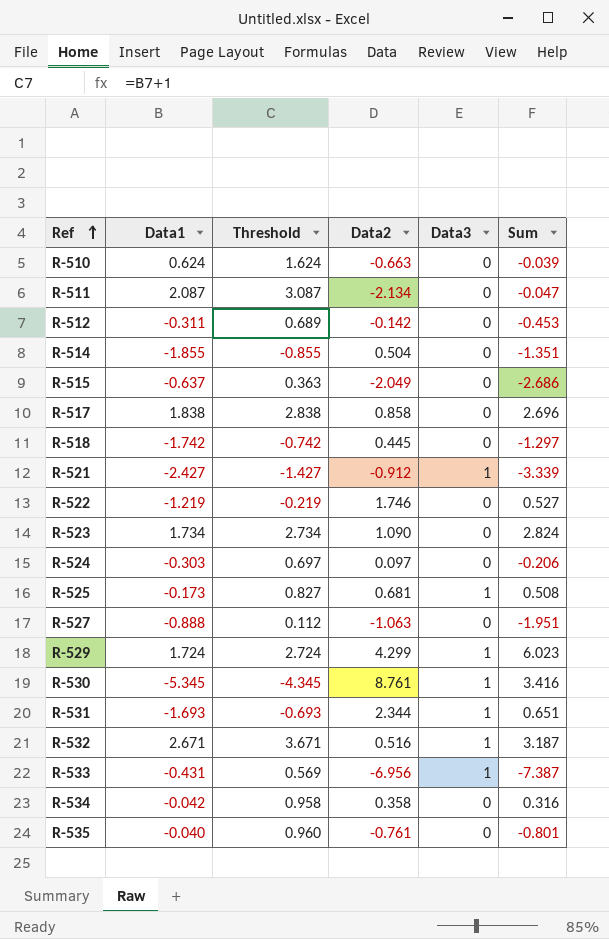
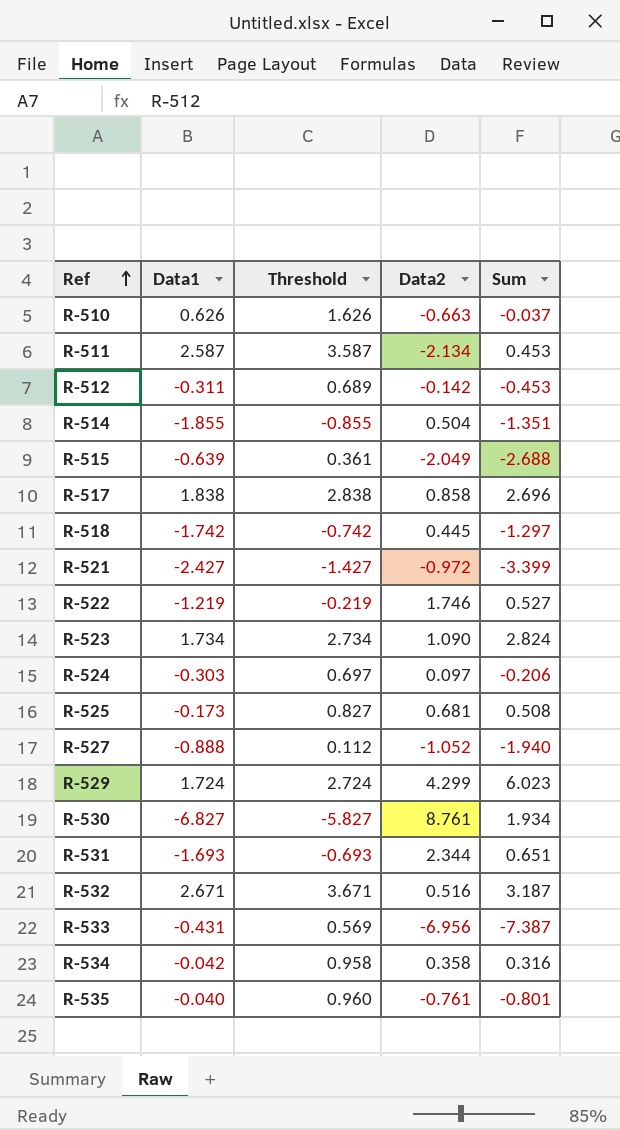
column Data3 | position: 5 -> none
R-510 | Data1: 0.624 -> 0.626
R-510 | Threshold: 1.624 -> 1.626
R-510 | Sum: -0.039 -> -0.037
R-511 | Data1: 2.087 -> 2.587
R-511 | Threshold: 3.087 -> 3.587
R-511 | Sum: -0.047 -> 0.453
R-515 | Data1: -0.637 -> -0.639
R-515 | Threshold: 0.363 -> 0.361
R-515 | Sum: -2.686 -> -2.688
R-521 | Data2: -0.912 -> -0.972
R-521 | Sum: -3.339 -> -3.399
R-527 | Data2: -1.063 -> -1.052
R-527 | Sum: -1.951 -> -1.940
R-530 | Data1: -5.345 -> -6.827
R-530 | Threshold: -4.345 -> -5.827
R-530 | Sum: 3.416 -> 1.934

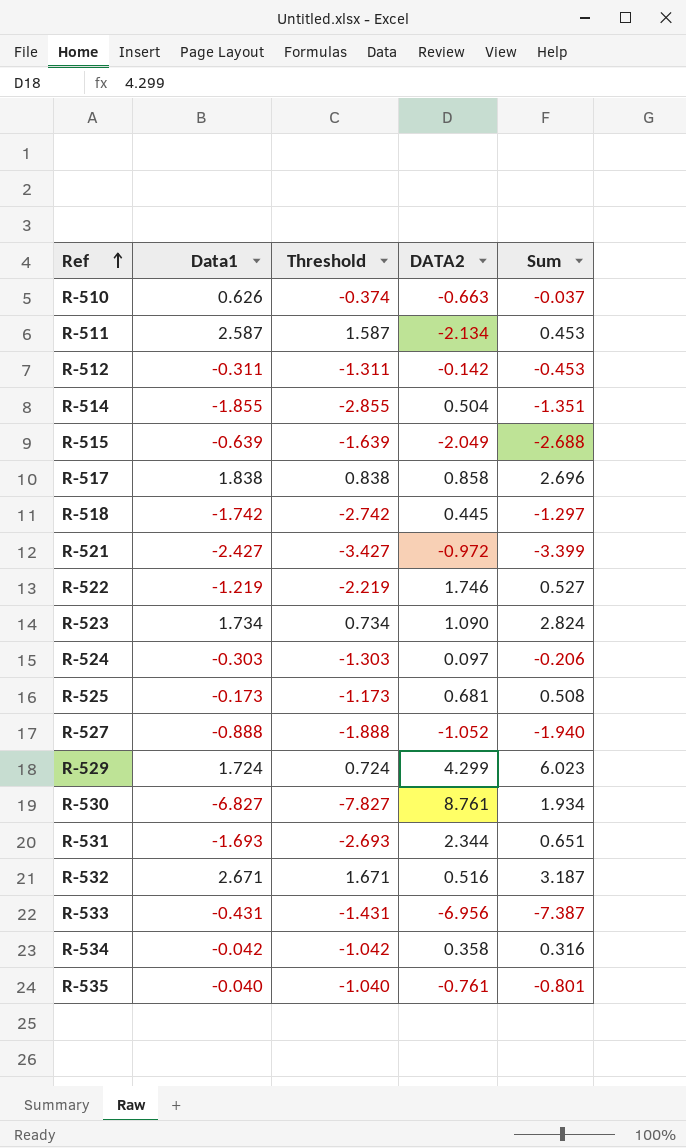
column Threshold | formula: [Data1] + 1 -> [Data1] - 1
column name: Data2 -> DATA2

